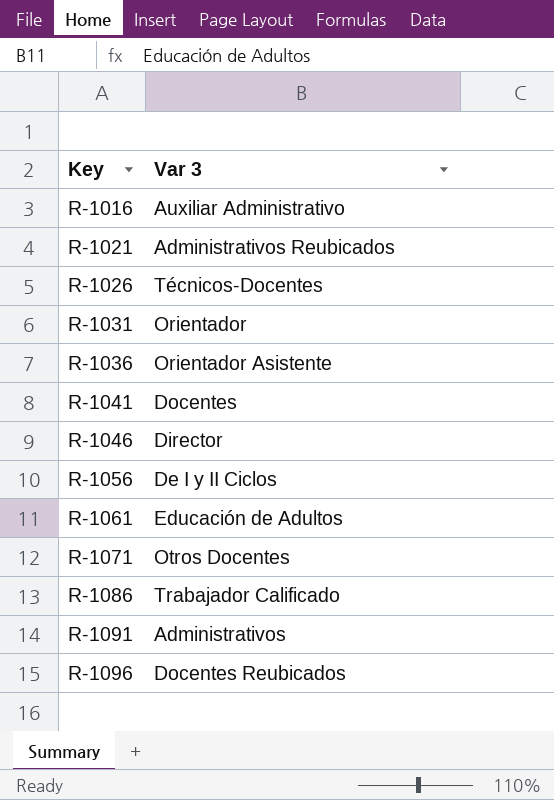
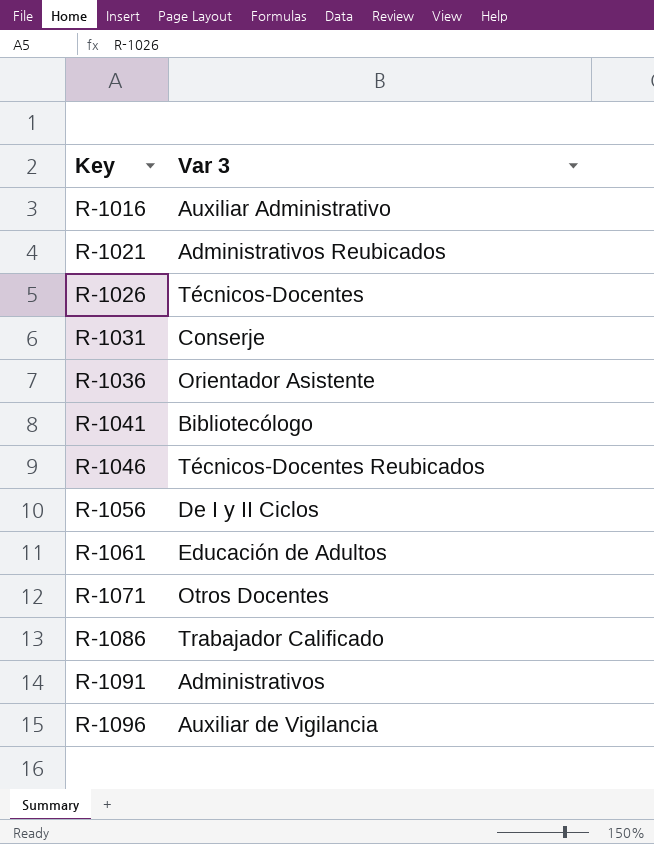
R-1031 | Var 3: Orientador -> Conserje
R-1041 | Var 3: Docentes -> Bibliotecólogo
R-1046 | Var 3: Director -> Técnicos-Docentes Reubicados
R-1096 | Var 3: Docentes Reubicados -> Auxiliar de Vigilancia

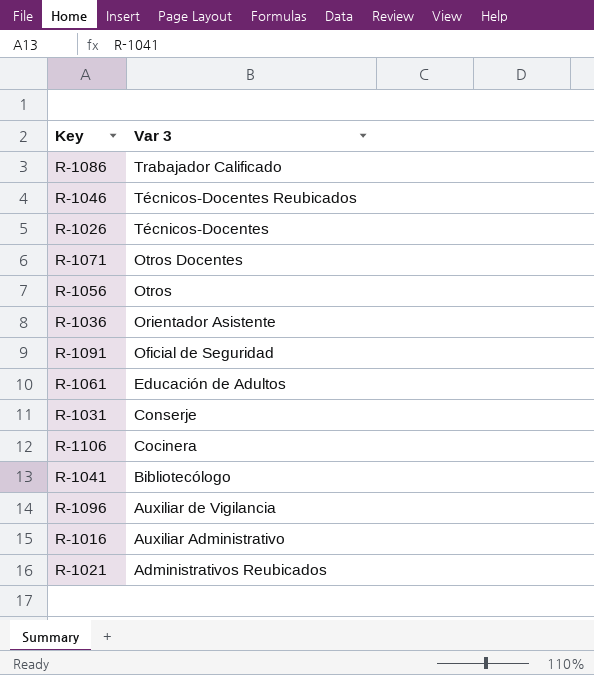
row order: Key ascending -> Var 3 descending
R-1056 | Var 3: De I y II Ciclos -> Otros
R-1091 | Var 3: Administrativos -> Oficial de Seguridad
row R-1106: none -> Cocinera

